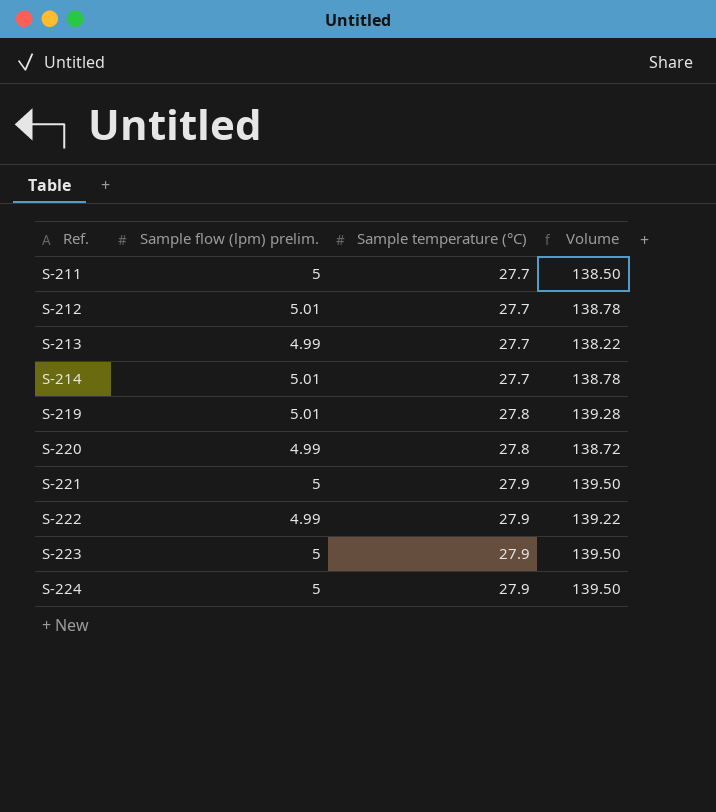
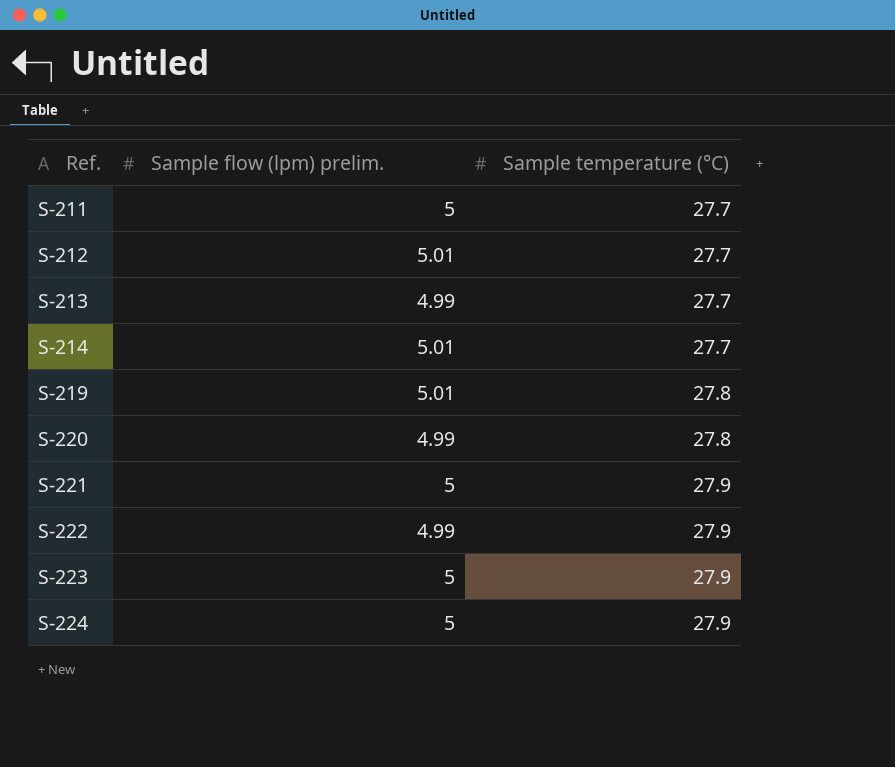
column Volume | formula: [Sample flow (lpm) prelim.] * [Sample temperature (°C)] -> none

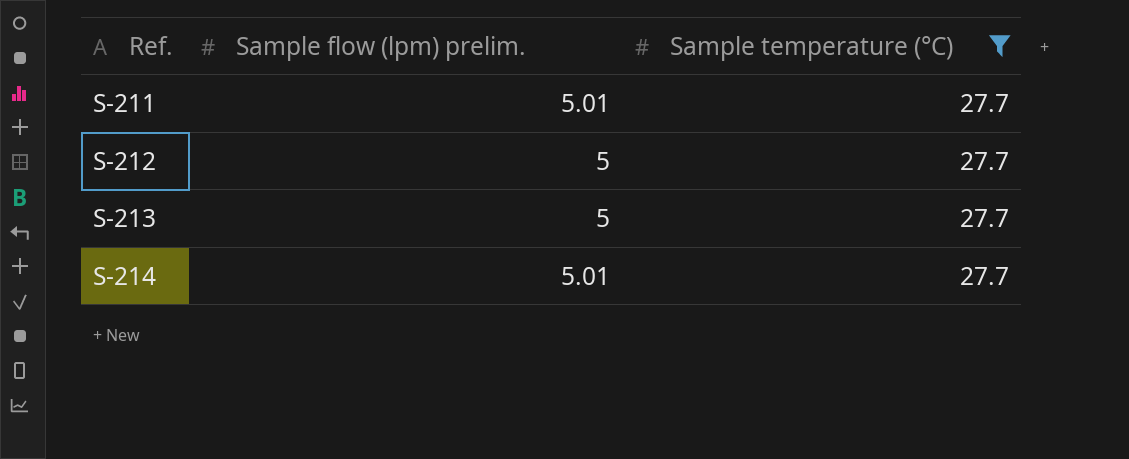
filter: none -> Sample temperature (°C) = 27.7
S-211 | Sample flow (lpm) prelim.: 5 -> 5.01
S-212 | Sample flow (lpm) prelim.: 5.01 -> 5
S-213 | Sample flow (lpm) prelim.: 4.99 -> 5

